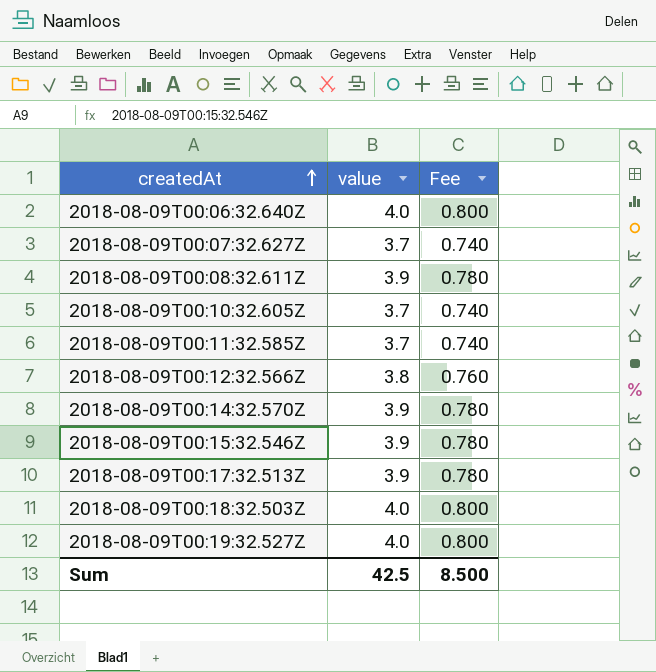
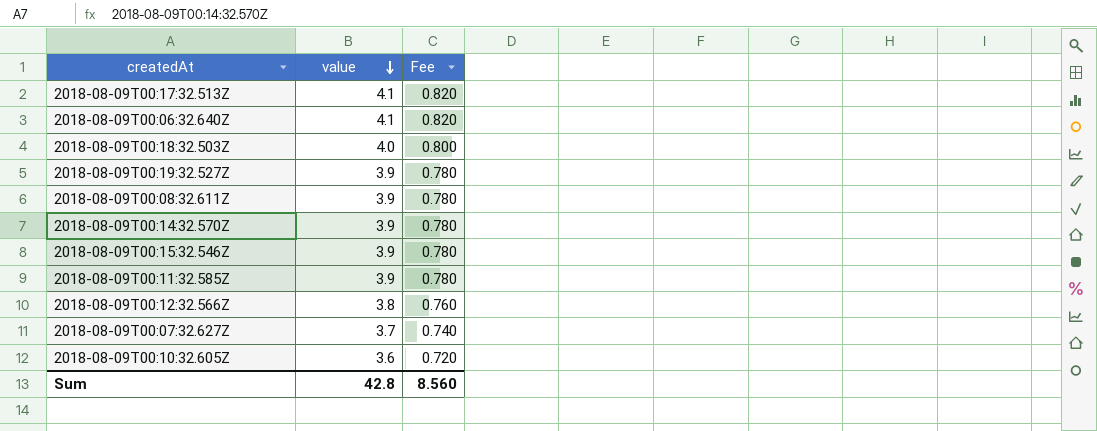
row order: createdAt ascending -> value descending
2018-08-09T00:17:32.513Z | value: 3.9 -> 4.1
2018-08-09T00:17:32.513Z | Fee: 0.780 -> 0.820
2018-08-09T00:06:32.640Z | value: 4.0 -> 4.1
2018-08-09T00:06:32.640Z | Fee: 0.800 -> 0.820
2018-08-09T00:19:32.527Z | value: 4.0 -> 3.9
2018-08-09T00:19:32.527Z | Fee: 0.800 -> 0.780
2018-08-09T00:11:32.585Z | value: 3.7 -> 3.9
2018-08-09T00:11:32.585Z | Fee: 0.740 -> 0.780
2018-08-09T00:10:32.605Z | value: 3.7 -> 3.6
2018-08-09T00:10:32.605Z | Fee: 0.740 -> 0.720
Sum | value: 42.5 -> 42.8
Sum | Fee: 8.500 -> 8.560

